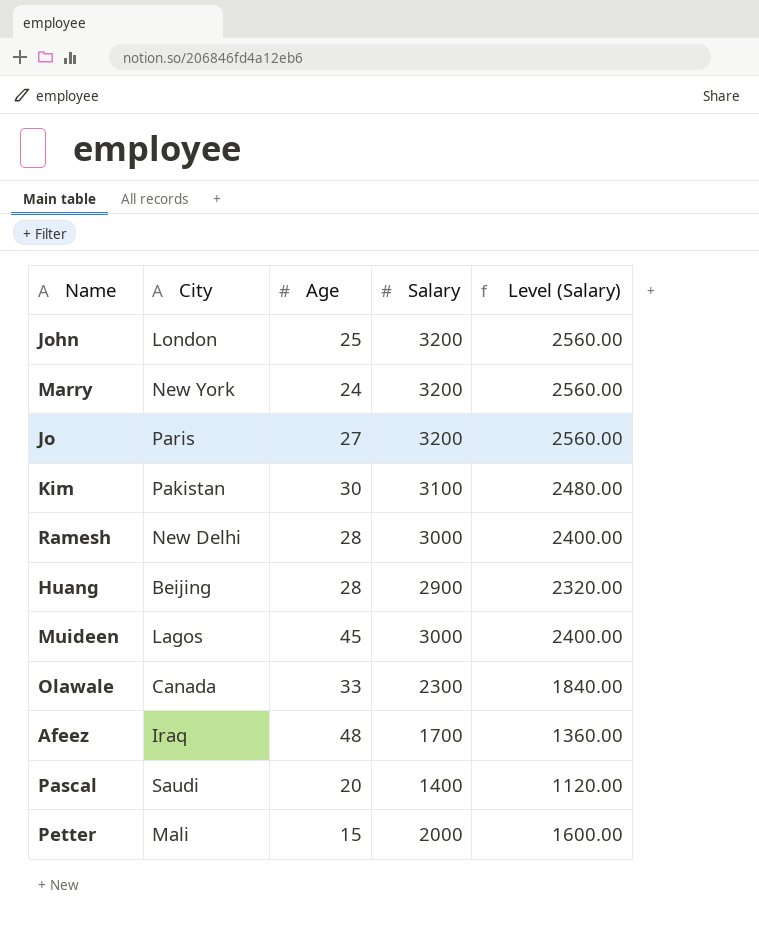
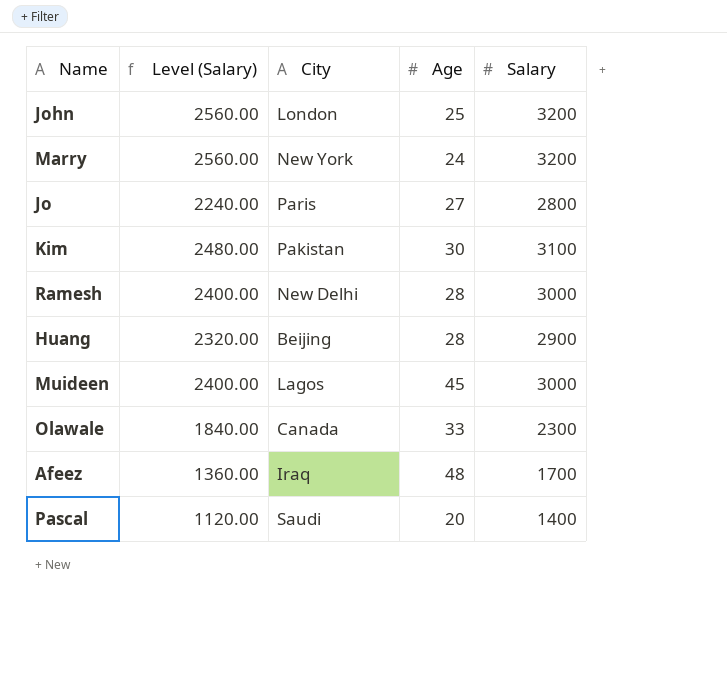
column Level (Salary) | position: 5 -> 2
row Petter: Mali | 15 | 2000 | 1600.00 -> none
Jo | Level (Salary): 2560.00 -> 2240.00
Jo | Salary: 3200 -> 2800

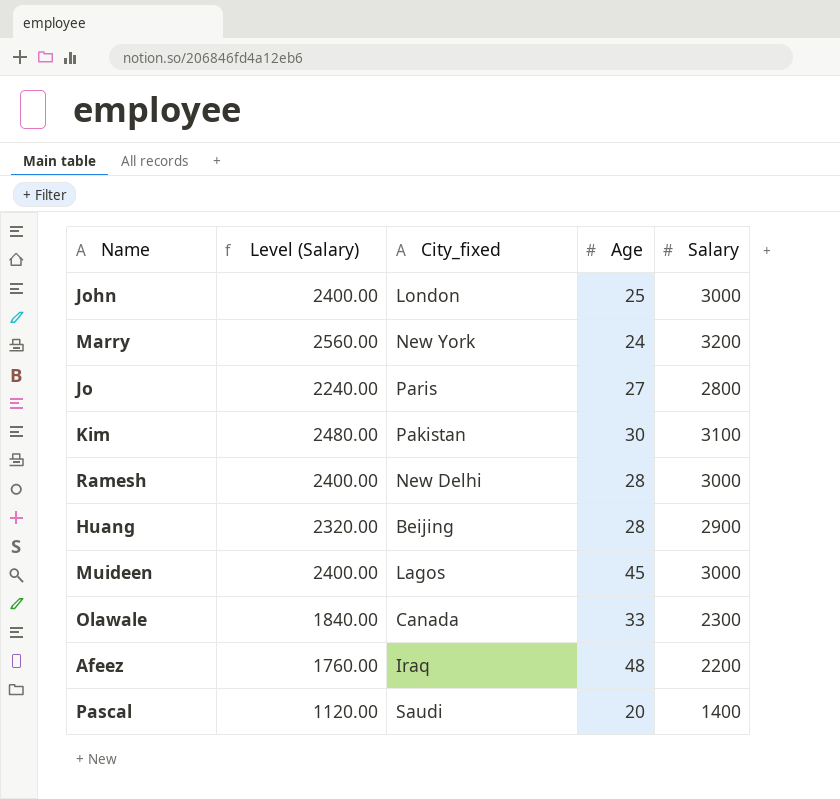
column name: City -> City_fixed
John | Level (Salary): 2560.00 -> 2400.00
John | Salary: 3200 -> 3000
Afeez | Level (Salary): 1360.00 -> 1760.00
Afeez | Salary: 1700 -> 2200

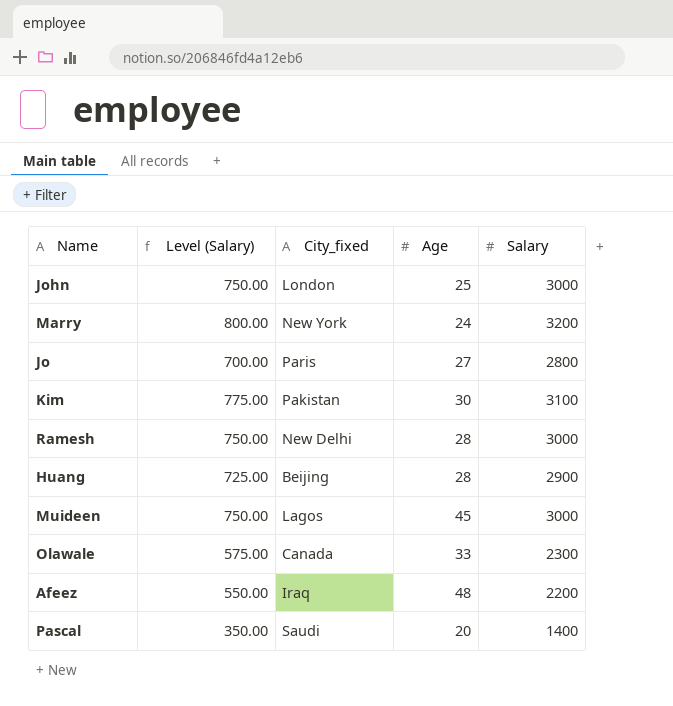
column Level (Salary) | formula: [Salary] * 0.8 -> [Salary] * 0.25

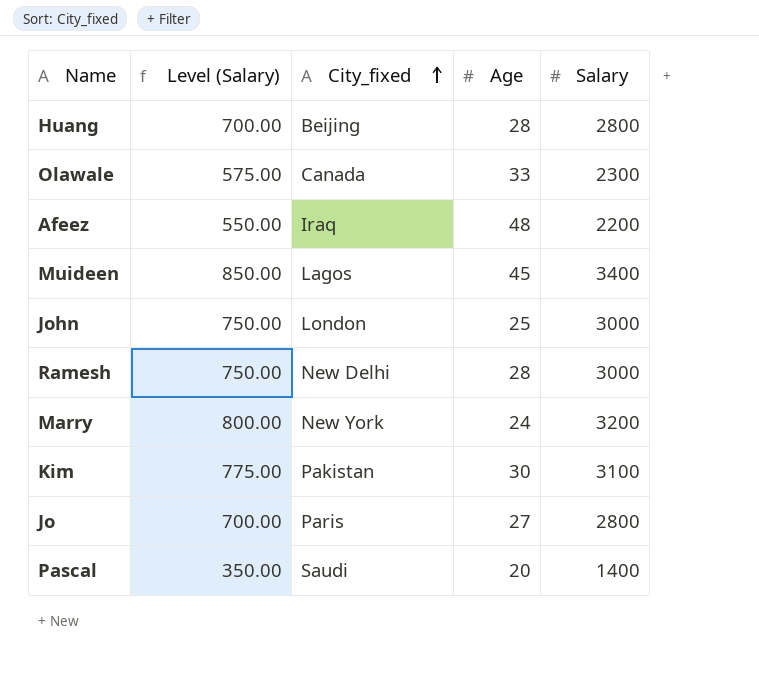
row order: none -> City_fixed ascending
Huang | Level (Salary): 725.00 -> 700.00
Huang | Salary: 2900 -> 2800
Muideen | Level (Salary): 750.00 -> 850.00
Muideen | Salary: 3000 -> 3400

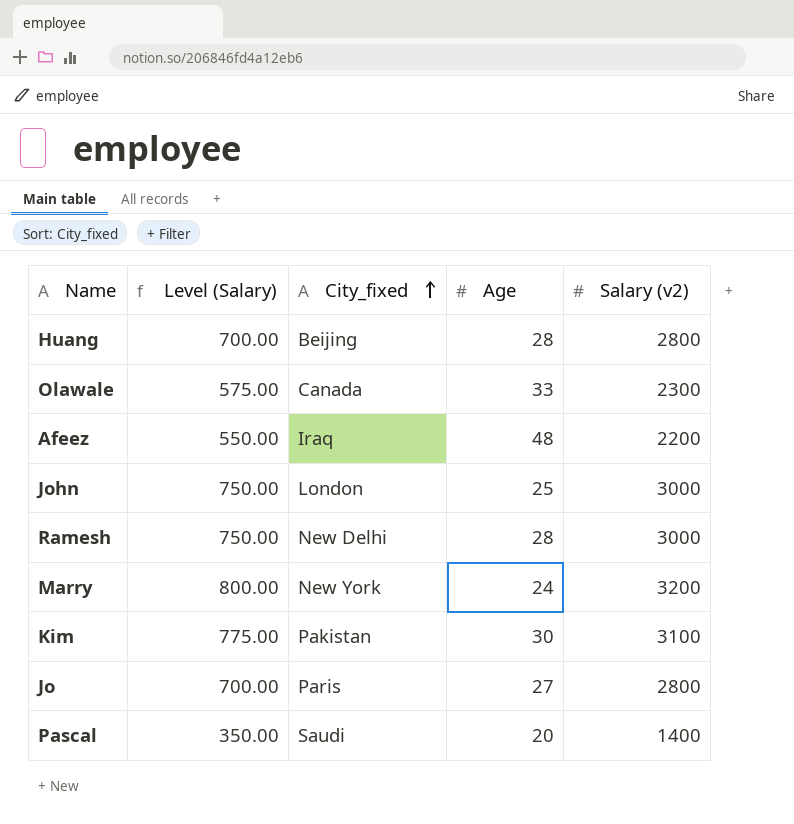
column name: Salary -> Salary (v2)
row Muideen: 850.00 | Lagos | 45 | 3400 -> none

